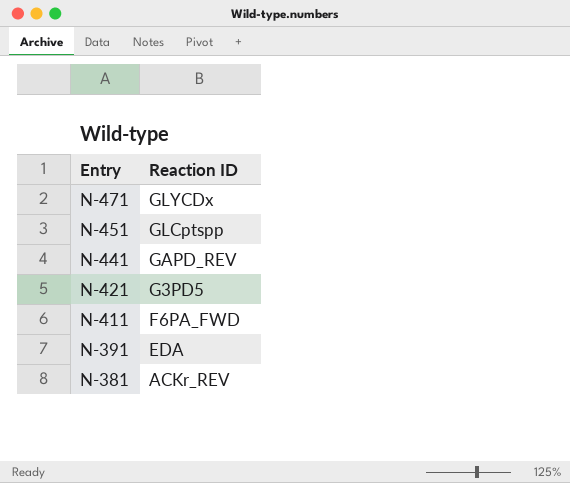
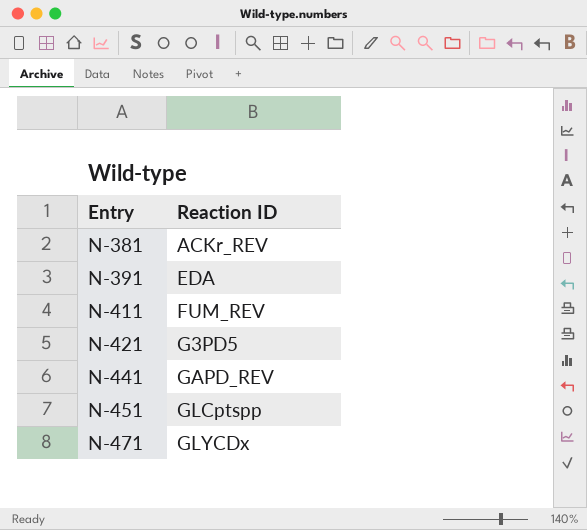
row order: Entry descending -> Entry ascending
N-411 | Reaction ID: F6PA_FWD -> FUM_REV

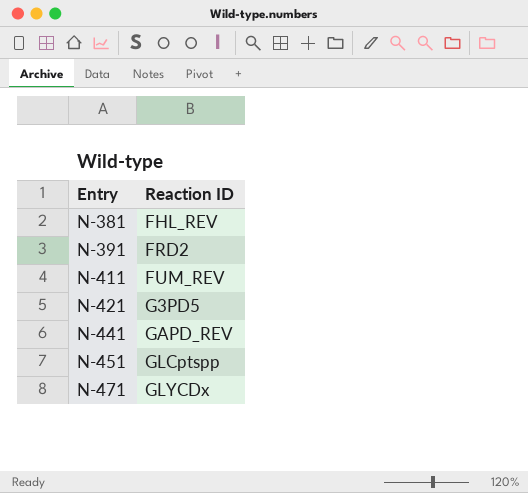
N-381 | Reaction ID: ACKr_REV -> FHL_REV
N-391 | Reaction ID: EDA -> FRD2

